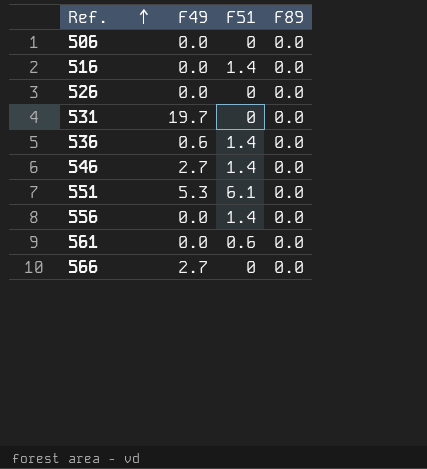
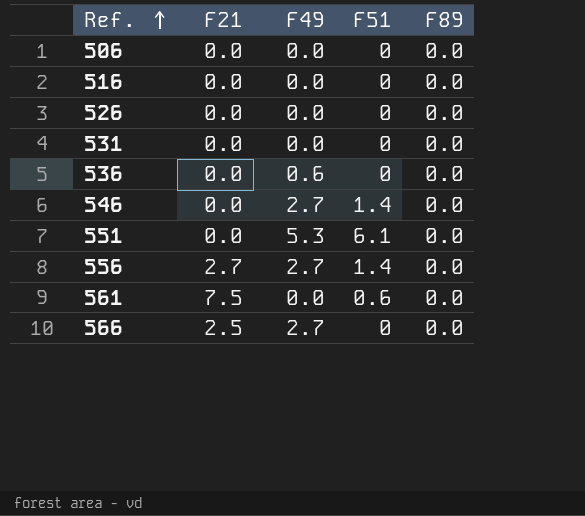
column F21 | position: none -> 2
516 | F51: 1.4 -> 0
531 | F49: 19.7 -> 0.0
536 | F51: 1.4 -> 0
556 | F49: 0.0 -> 2.7

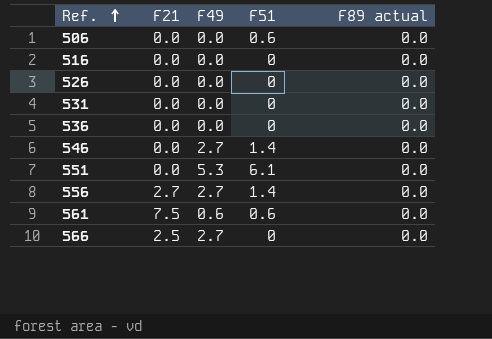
column name: F89 -> F89 actual
506 | F51: 0 -> 0.6
536 | F49: 0.6 -> 0.0
561 | F49: 0.0 -> 0.6

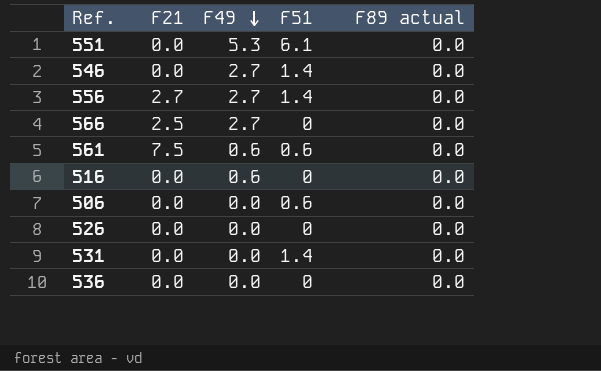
row order: Ref. ascending -> F49 descending
516 | F49: 0.0 -> 0.6
531 | F51: 0 -> 1.4

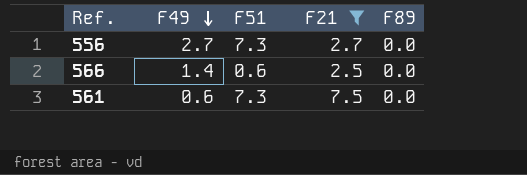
filter: none -> F21 != 0.0
column F21 | position: 2 -> 4
column name: F89 actual -> F89
556 | F51: 1.4 -> 7.3
566 | F49: 2.7 -> 1.4
566 | F51: 0 -> 0.6
561 | F51: 0.6 -> 7.3

